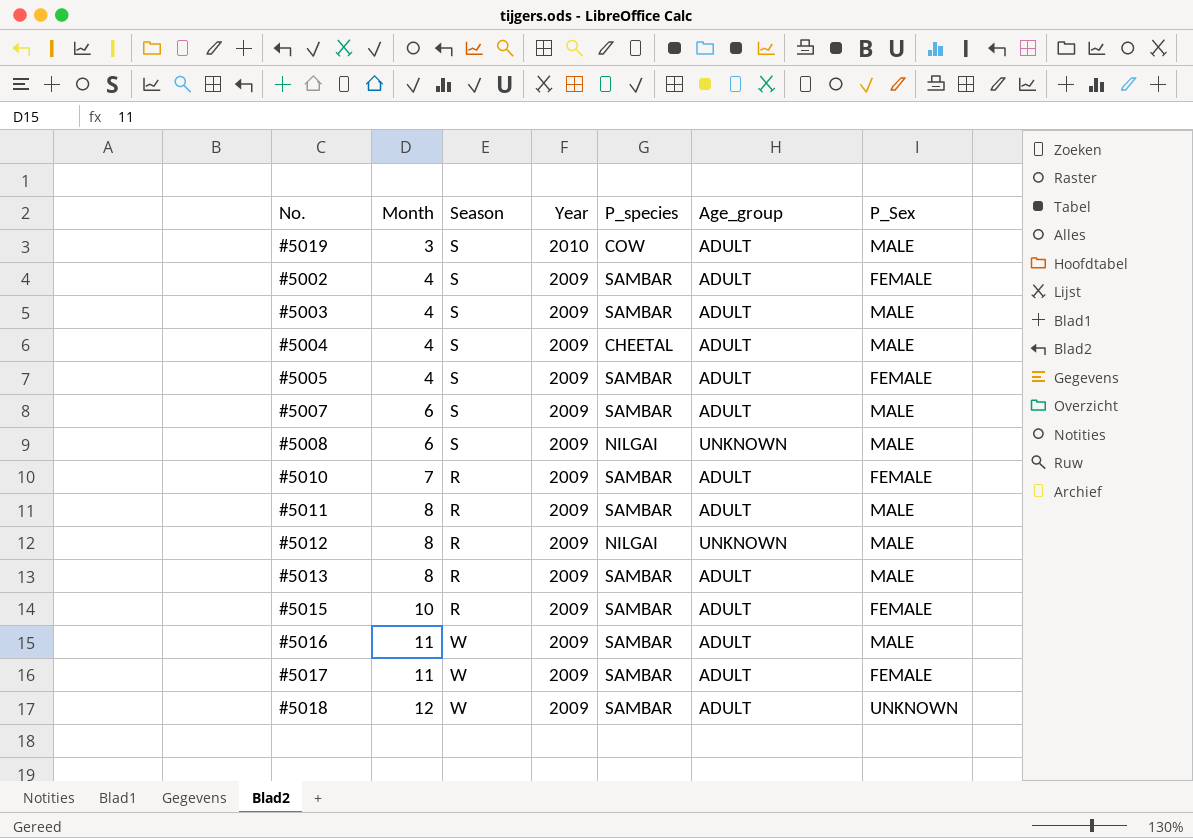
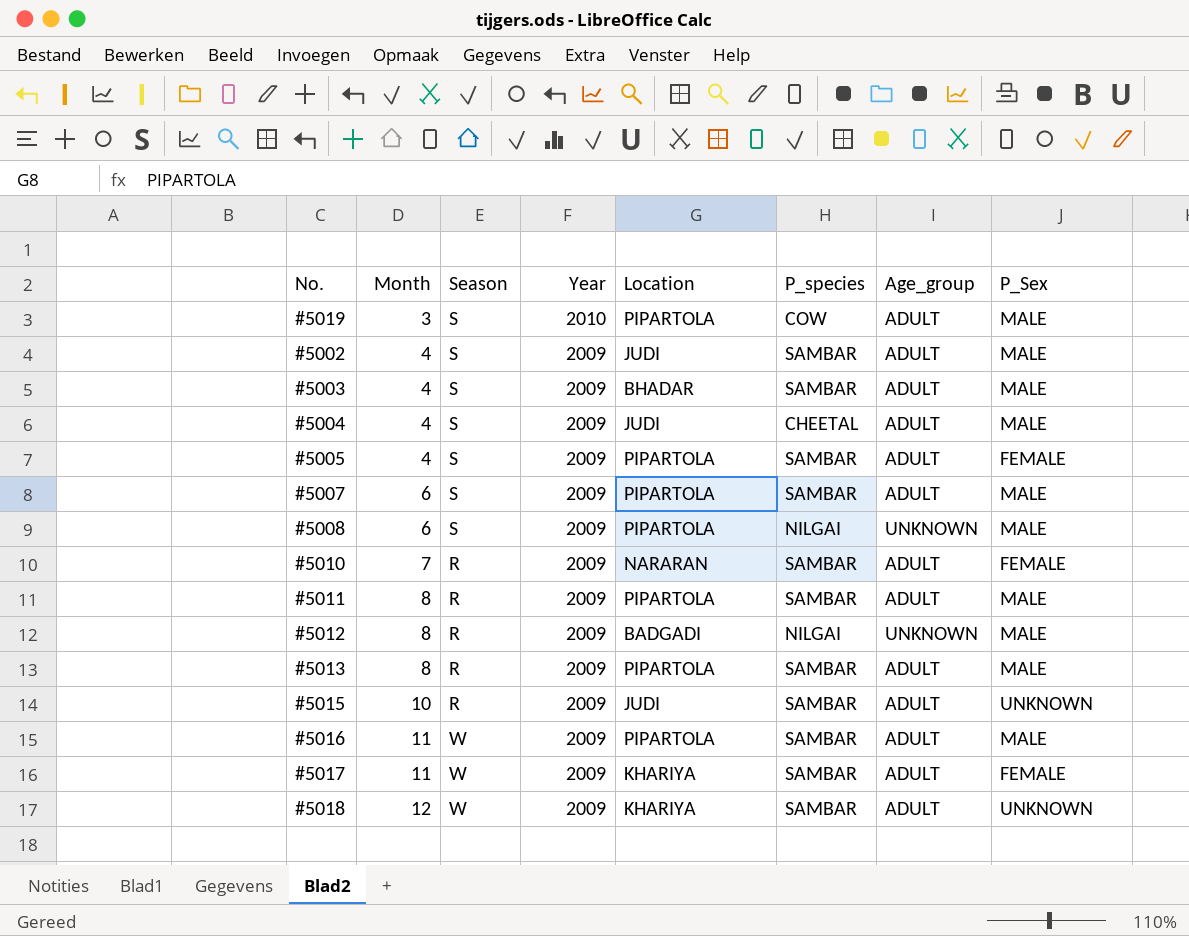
column Location | position: none -> 5
#5002 | P_Sex: FEMALE -> MALE
#5015 | P_Sex: FEMALE -> UNKNOWN

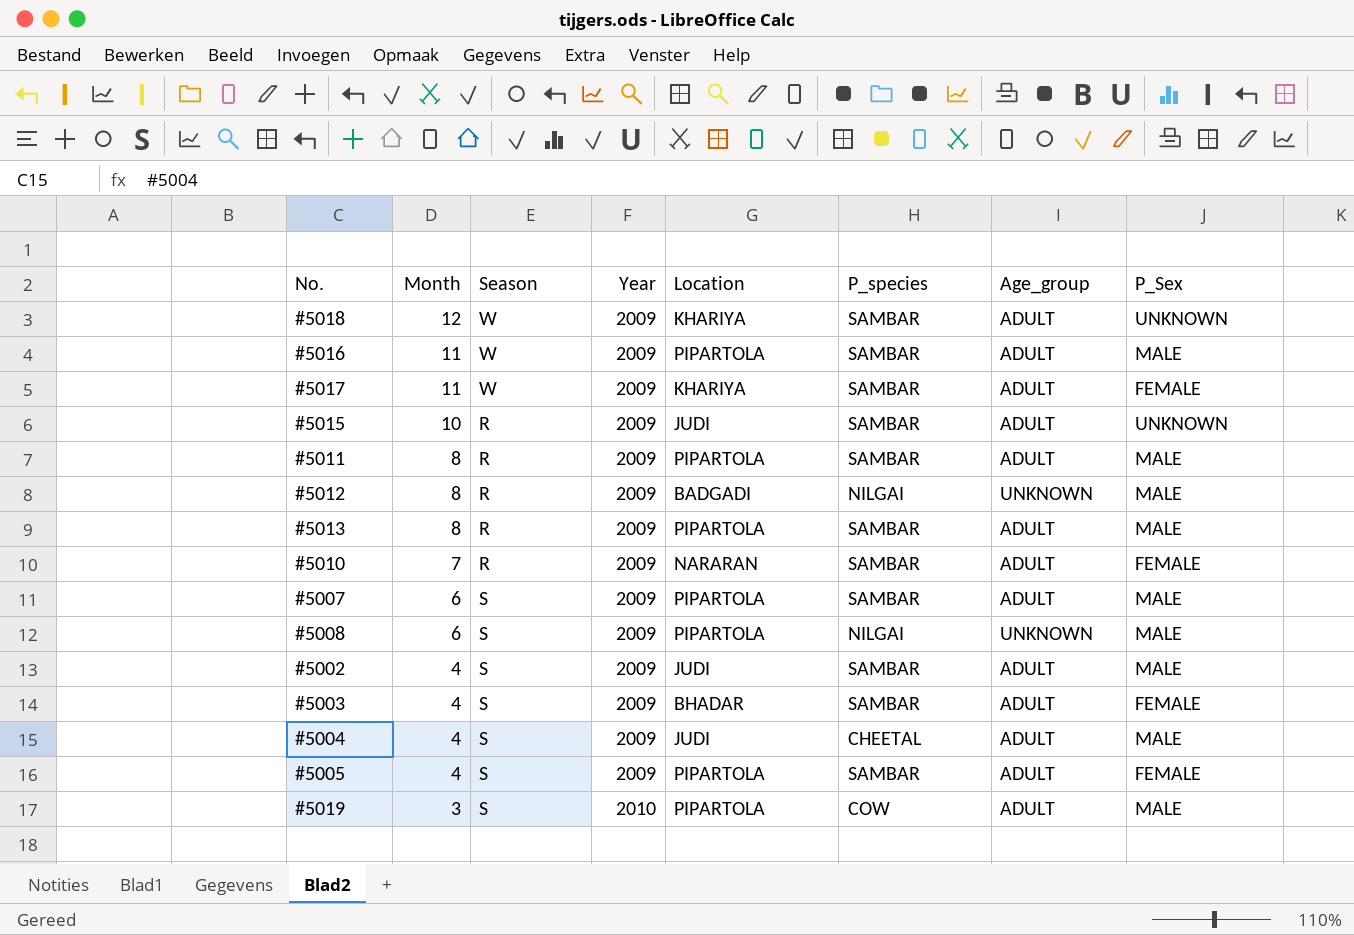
row order: Month ascending -> Month descending
#5003 | P_Sex: MALE -> FEMALE

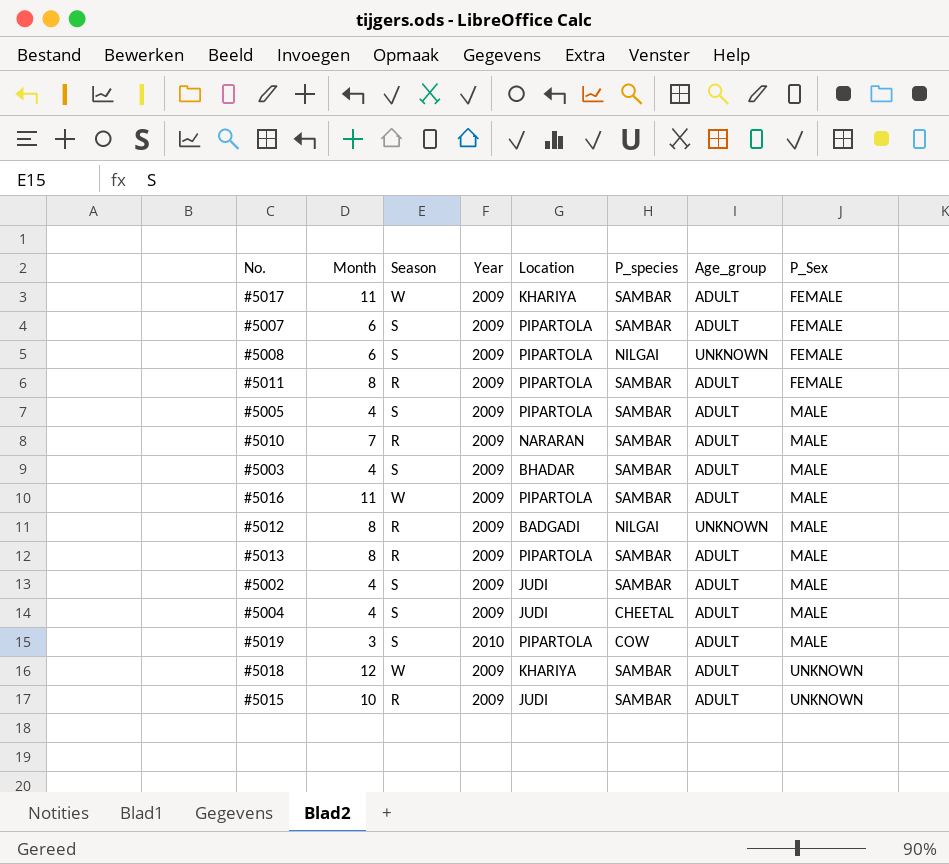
row order: Month descending -> P_Sex ascending
#5007 | P_Sex: MALE -> FEMALE
#5008 | P_Sex: MALE -> FEMALE
#5011 | P_Sex: MALE -> FEMALE
#5005 | P_Sex: FEMALE -> MALE
#5010 | P_Sex: FEMALE -> MALE
#5003 | P_Sex: FEMALE -> MALE

